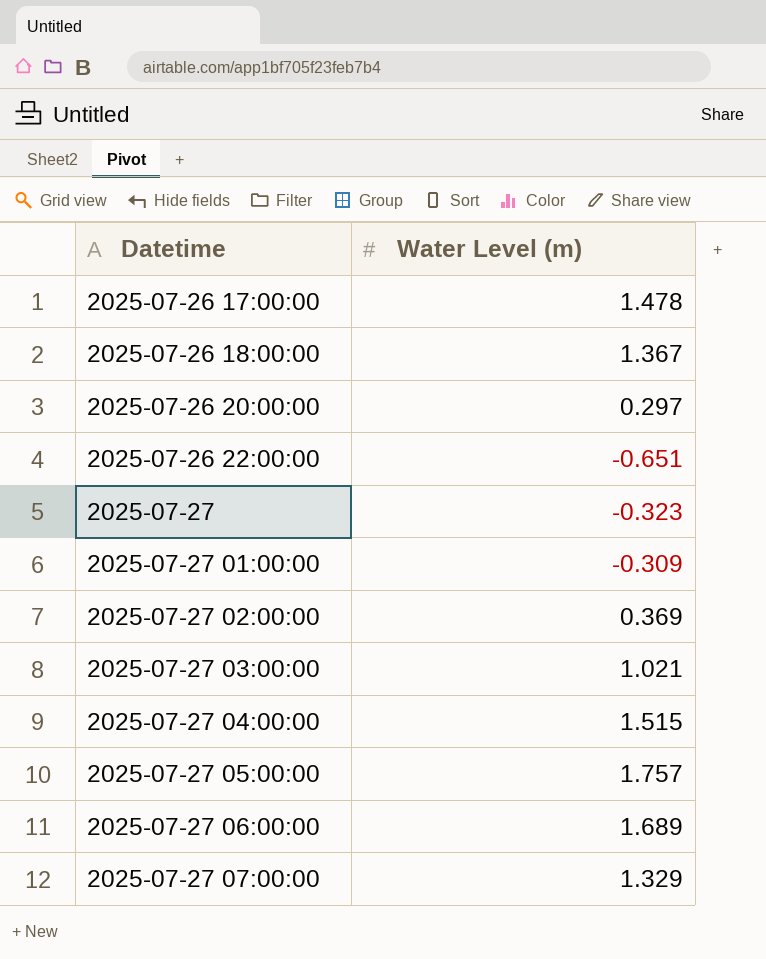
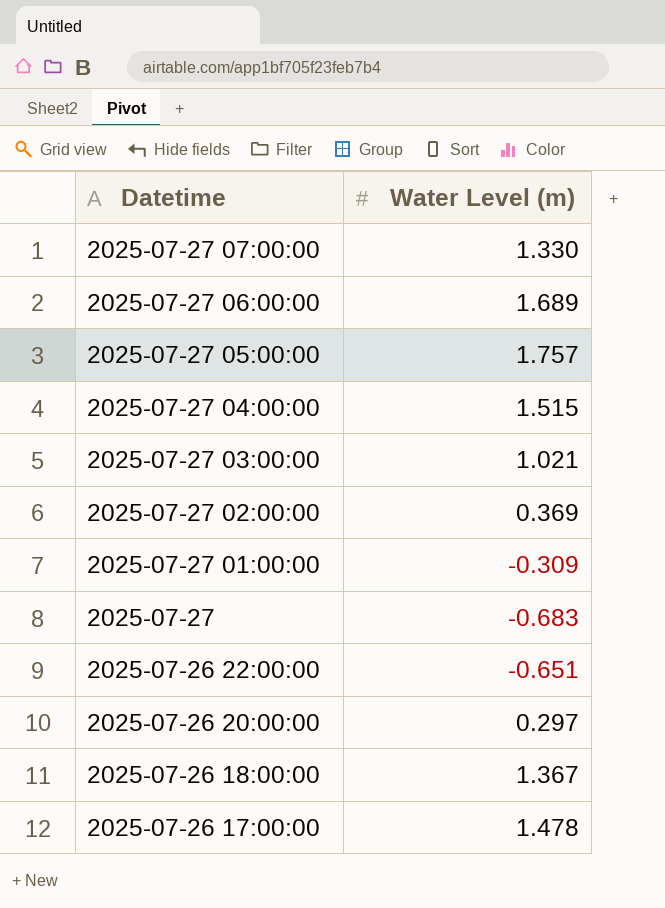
row order: Datetime ascending -> Datetime descending
2025-07-27 07:00:00 | Water Level (m): 1.329 -> 1.330
2025-07-27 | Water Level (m): -0.323 -> -0.683

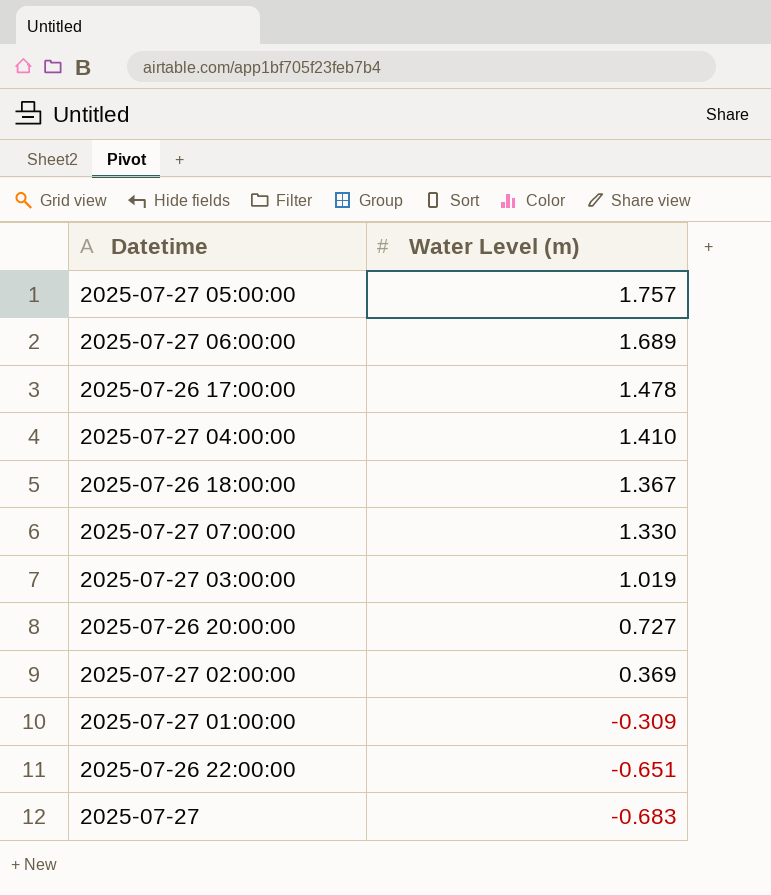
row order: Datetime descending -> Water Level (m) descending
2025-07-27 04:00:00 | Water Level (m): 1.515 -> 1.410
2025-07-27 03:00:00 | Water Level (m): 1.021 -> 1.019
2025-07-26 20:00:00 | Water Level (m): 0.297 -> 0.727

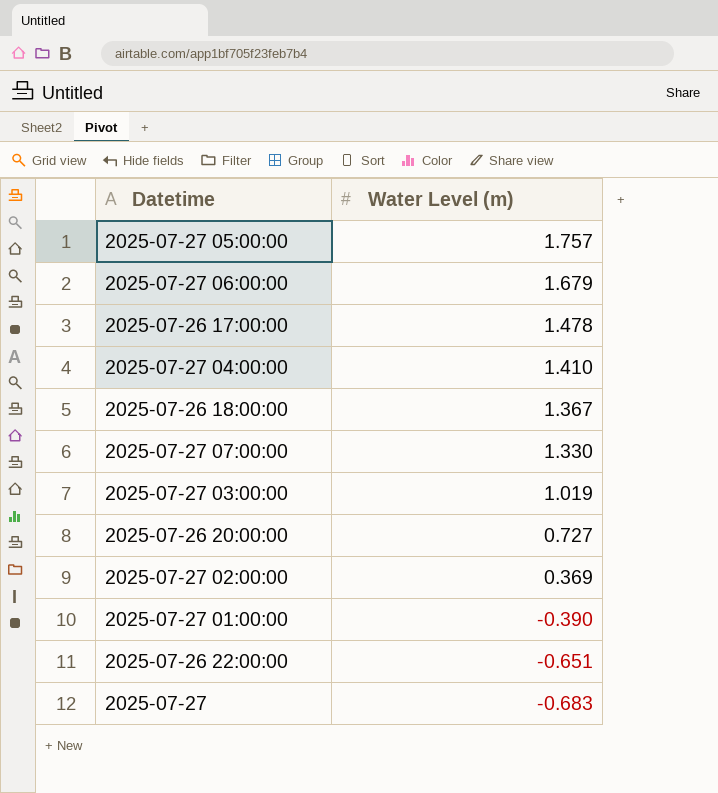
2025-07-27 06:00:00 | Water Level (m): 1.689 -> 1.679
2025-07-27 01:00:00 | Water Level (m): -0.309 -> -0.390

